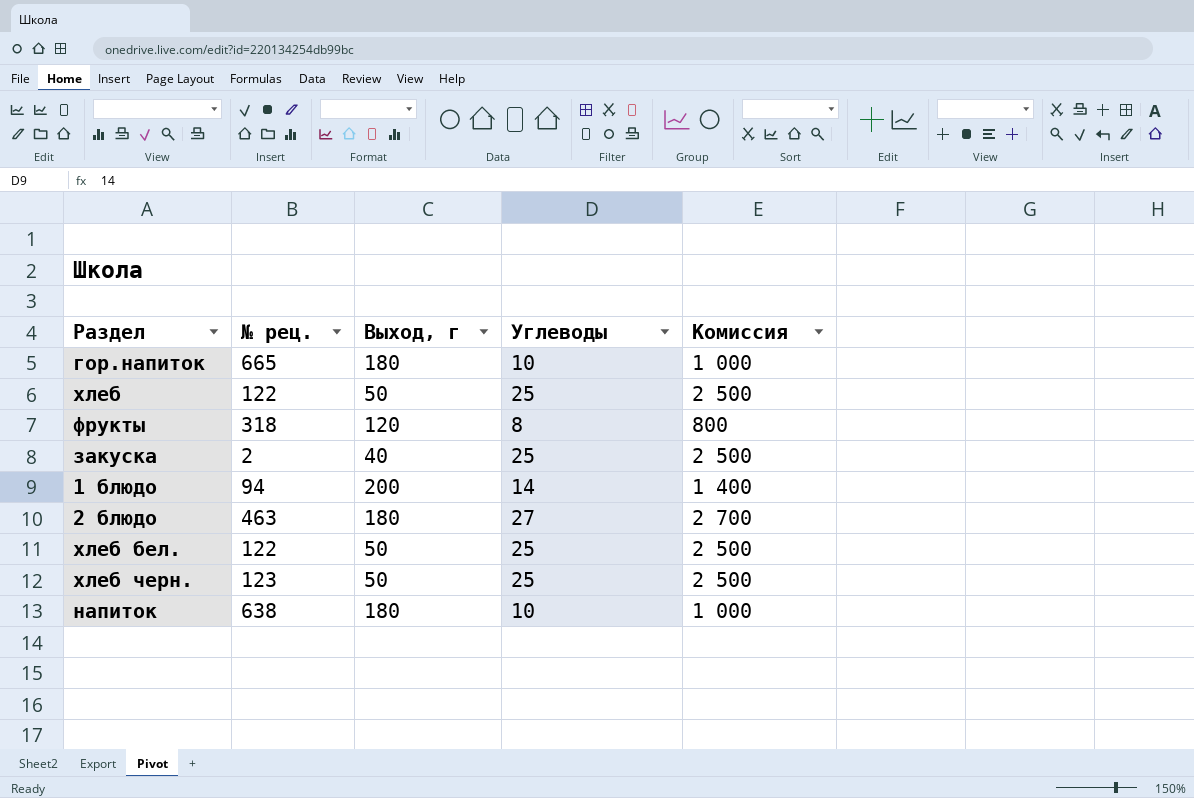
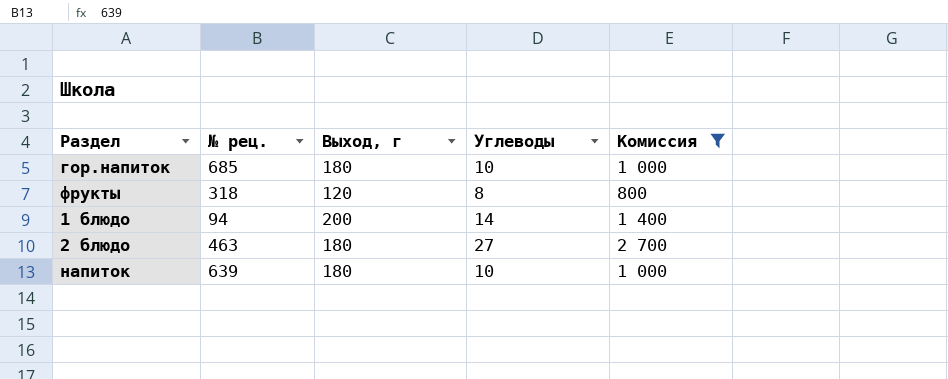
filter: none -> Комиссия != 2 500
гор.напиток | № рец.: 665 -> 685
напиток | № рец.: 638 -> 639

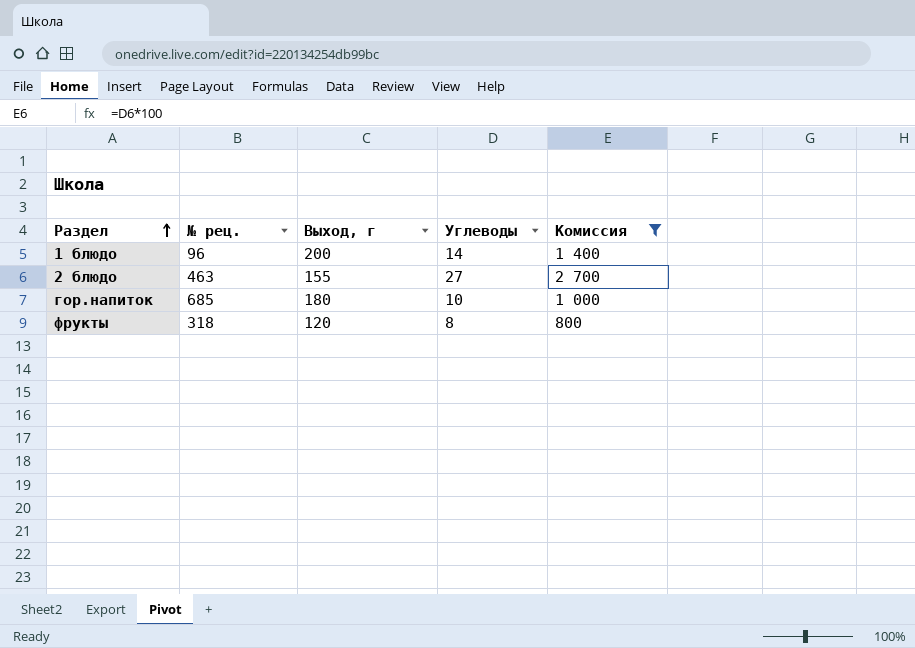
row order: none -> Раздел ascending
row напиток: 639 | 180 | 10 | 1 000 -> none
1 блюдо | № рец.: 94 -> 96
2 блюдо | Выход, г: 180 -> 155

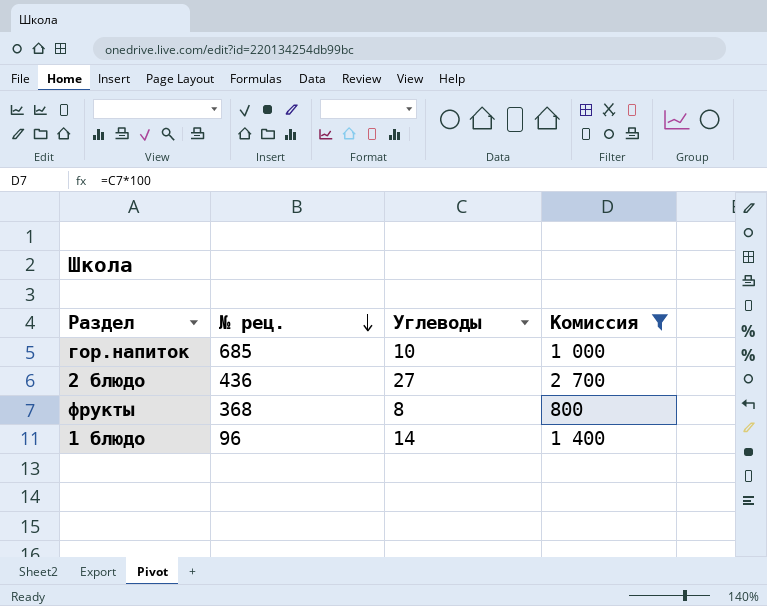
row order: Раздел ascending -> № рец. descending
column Выход, г | position: 3 -> none
2 блюдо | № рец.: 463 -> 436
фрукты | № рец.: 318 -> 368

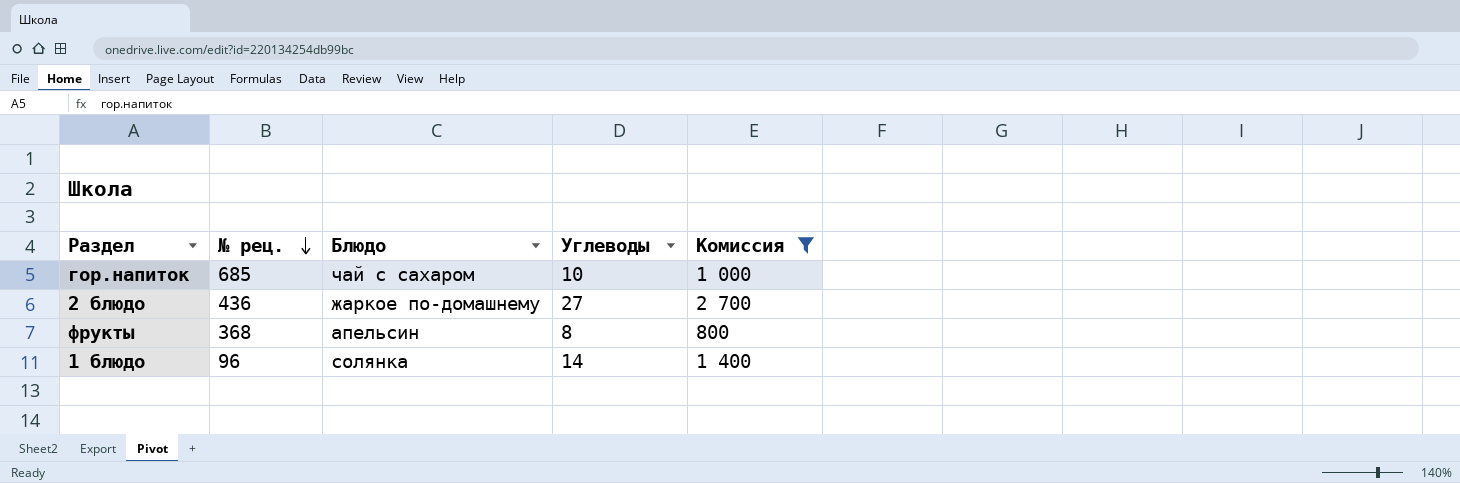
column Блюдо | position: none -> 3

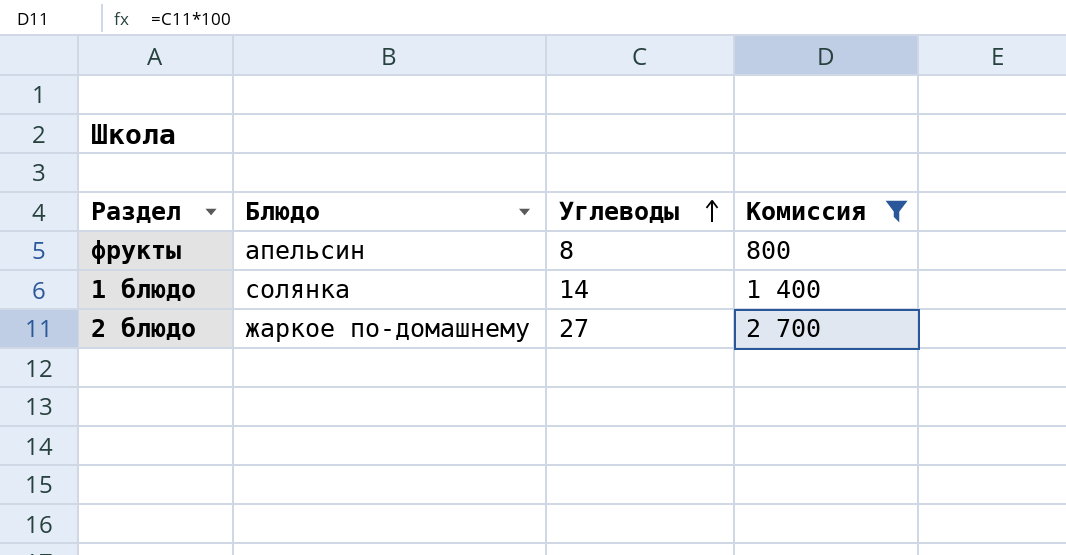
row order: № рец. descending -> Углеводы ascending
column № рец. | position: 2 -> none
row гор.напиток: 685 | чай с сахаром | 10 | 1 000 -> none

